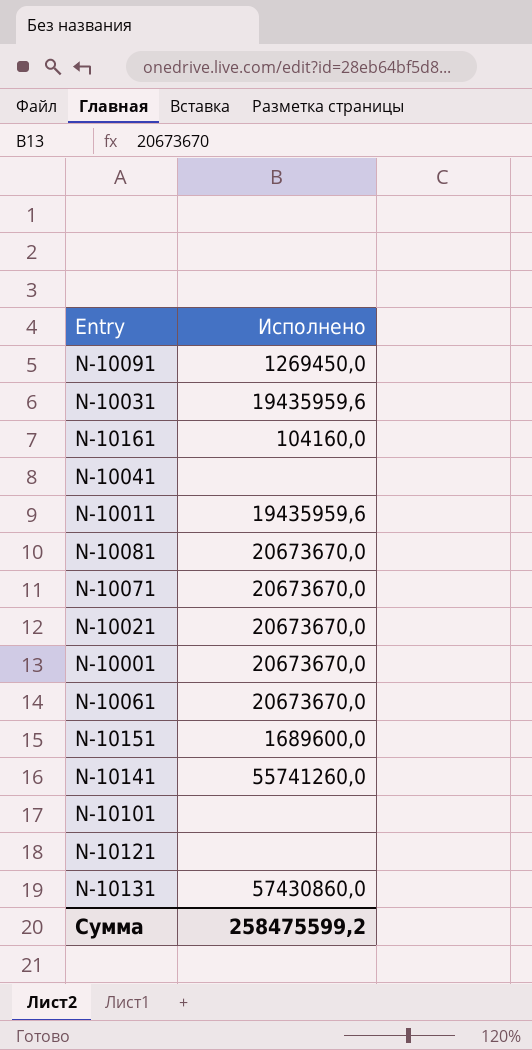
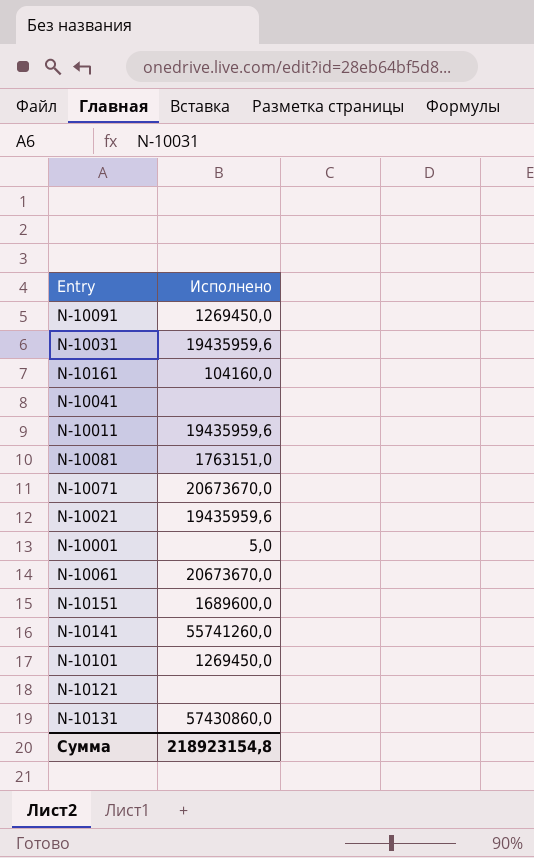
N-10081 | Исполнено: 20673670,0 -> 1763151,0
N-10021 | Исполнено: 20673670,0 -> 19435959,6
N-10001 | Исполнено: 20673670,0 -> 5,0
N-10101 | Исполнено: none -> 1269450,0
Сумма | Исполнено: 258475599,2 -> 218923154,8

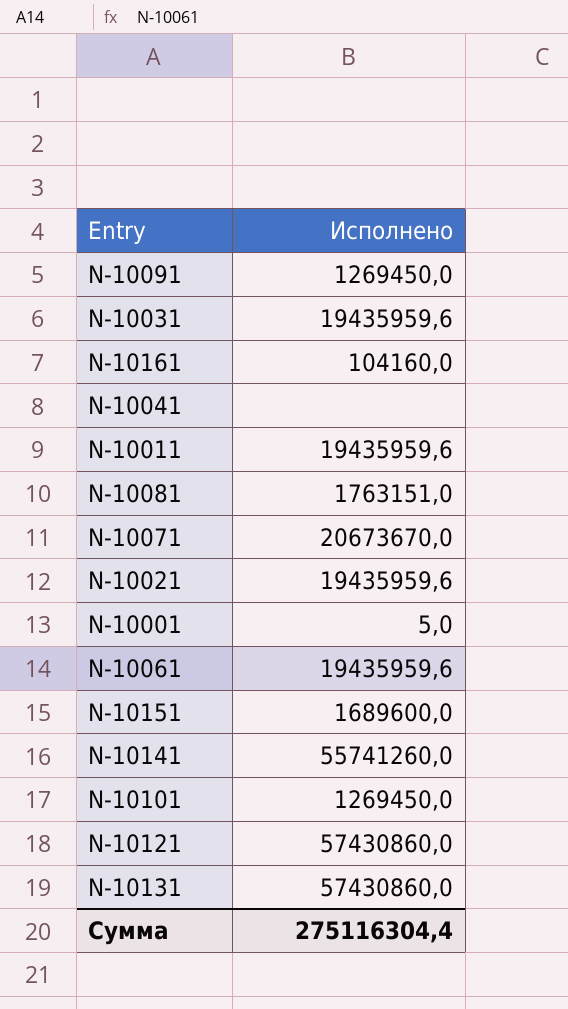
N-10061 | Исполнено: 20673670,0 -> 19435959,6
N-10121 | Исполнено: none -> 57430860,0
Сумма | Исполнено: 218923154,8 -> 275116304,4

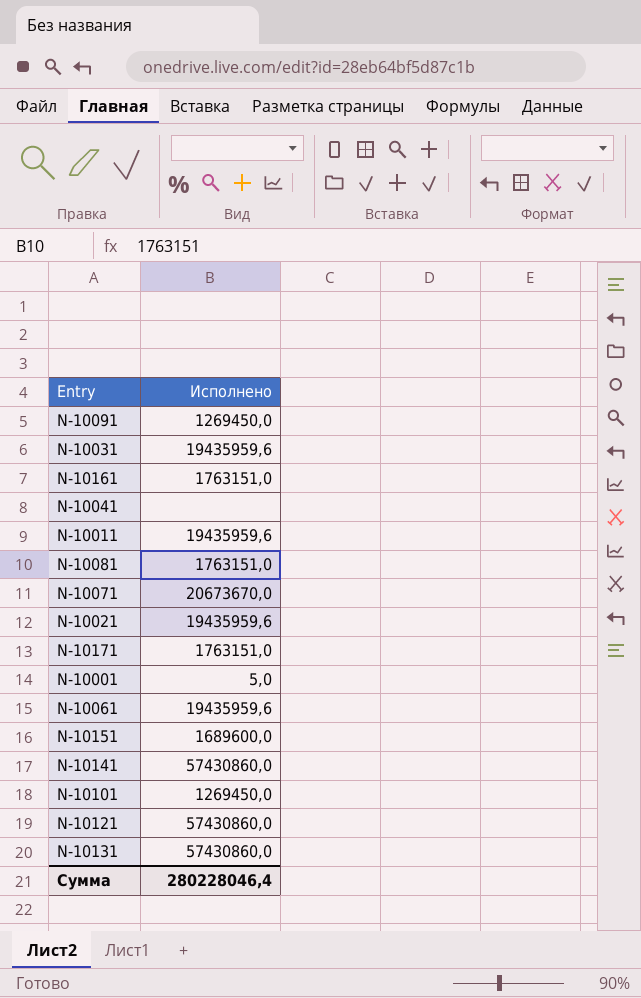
N-10161 | Исполнено: 104160,0 -> 1763151,0
row N-10171: none -> 1763151,0
N-10141 | Исполнено: 55741260,0 -> 57430860,0
Сумма | Исполнено: 275116304,4 -> 280228046,4

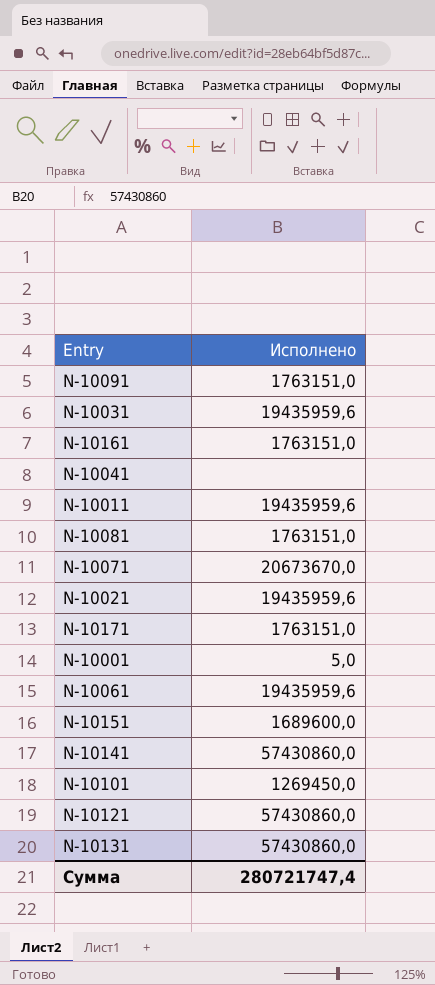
N-10091 | Исполнено: 1269450,0 -> 1763151,0
Сумма | Исполнено: 280228046,4 -> 280721747,4

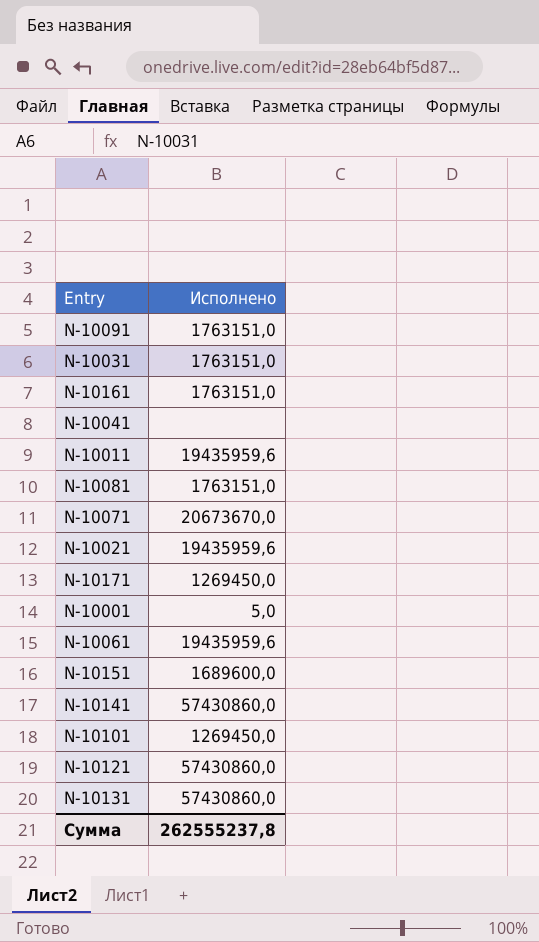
N-10031 | Исполнено: 19435959,6 -> 1763151,0
N-10171 | Исполнено: 1763151,0 -> 1269450,0
Сумма | Исполнено: 280721747,4 -> 262555237,8

